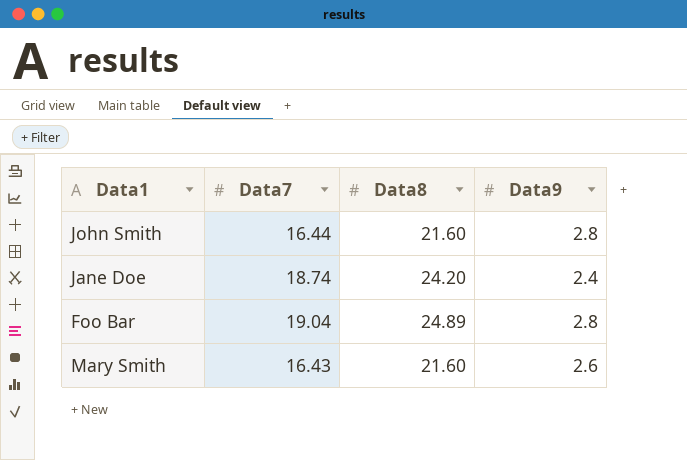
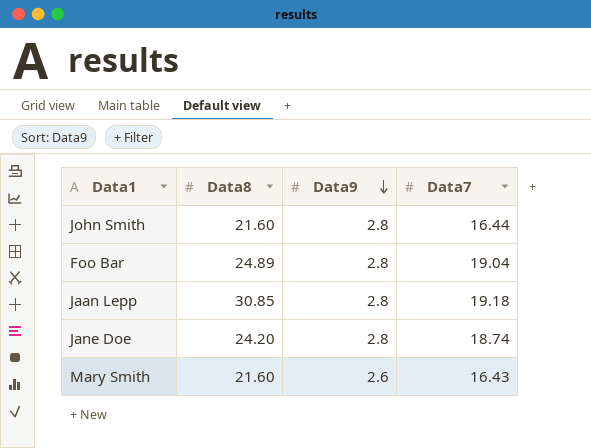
row order: none -> Data9 descending
column Data7 | position: 2 -> 4
row Jaan Lepp: none -> 30.85 | 2.8 | 19.18
Jane Doe | Data9: 2.4 -> 2.8

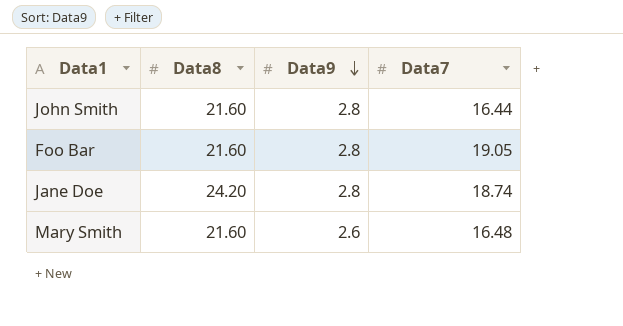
row Jaan Lepp: 30.85 | 2.8 | 19.18 -> none
Foo Bar | Data8: 24.89 -> 21.60
Foo Bar | Data7: 19.04 -> 19.05
Mary Smith | Data7: 16.43 -> 16.48

